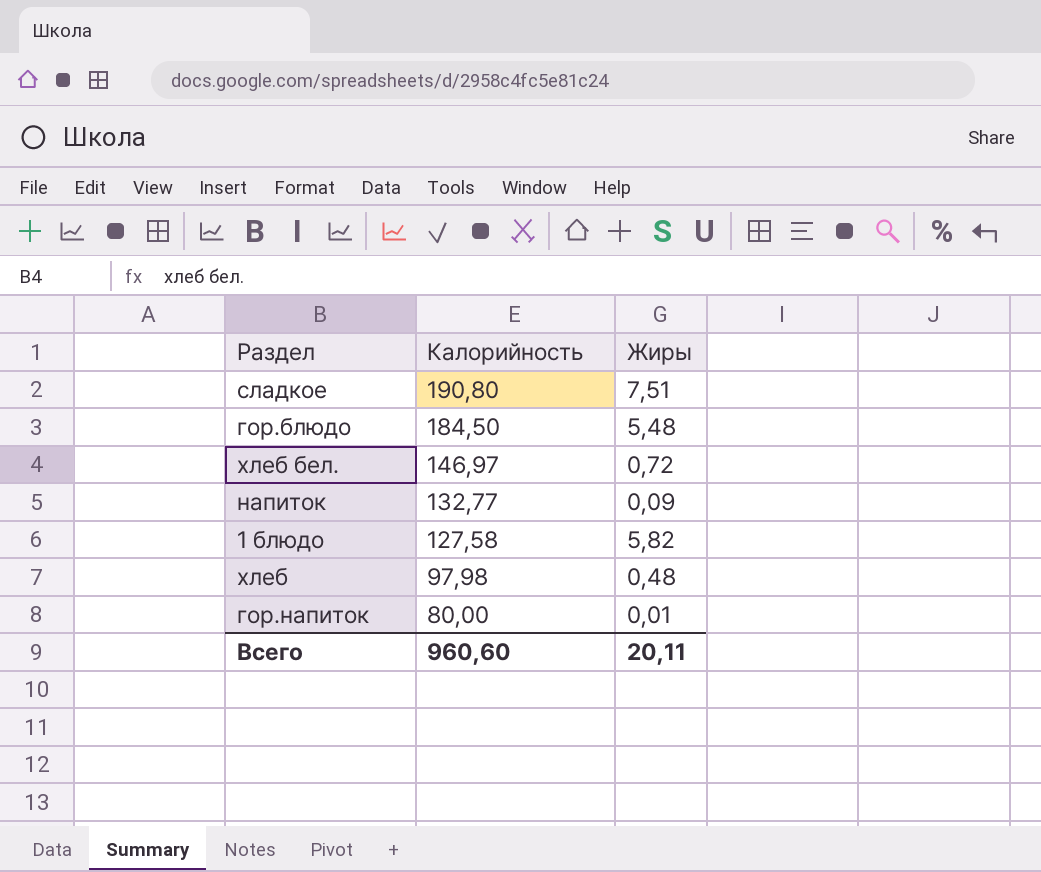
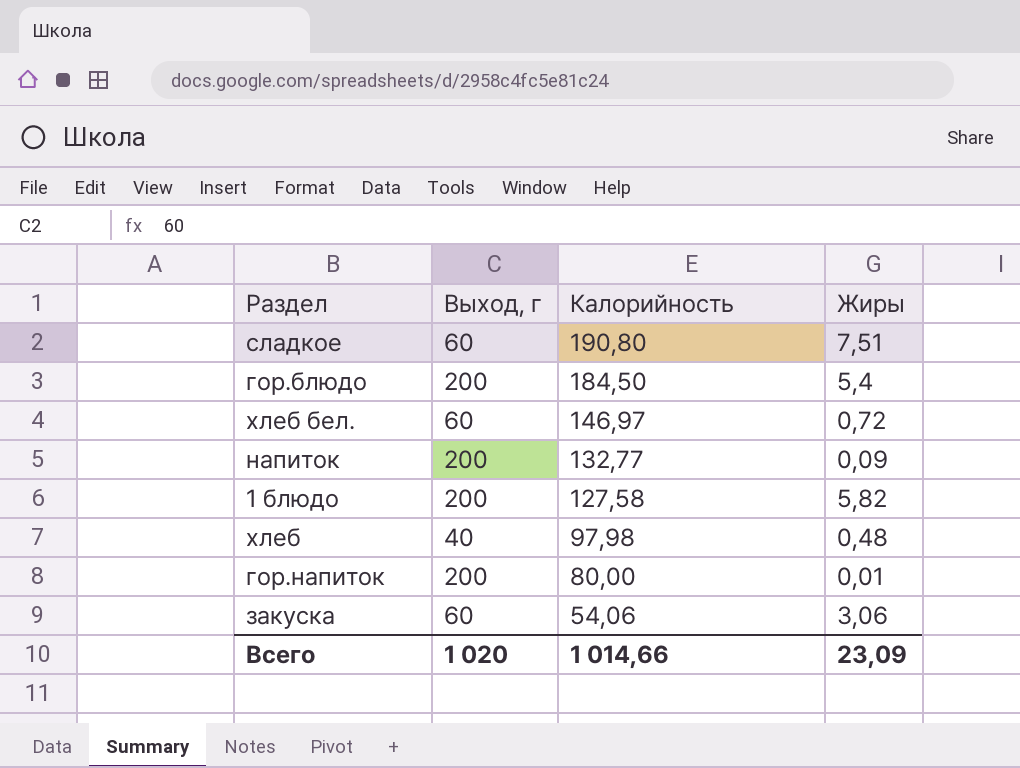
column Выход, г | position: none -> 2
гор.блюдо | Жиры: 5,48 -> 5,4
row закуска: none -> 60 | 54,06 | 3,06
Всего | Калорийность: 960,60 -> 1 014,66
Всего | Жиры: 20,11 -> 23,09

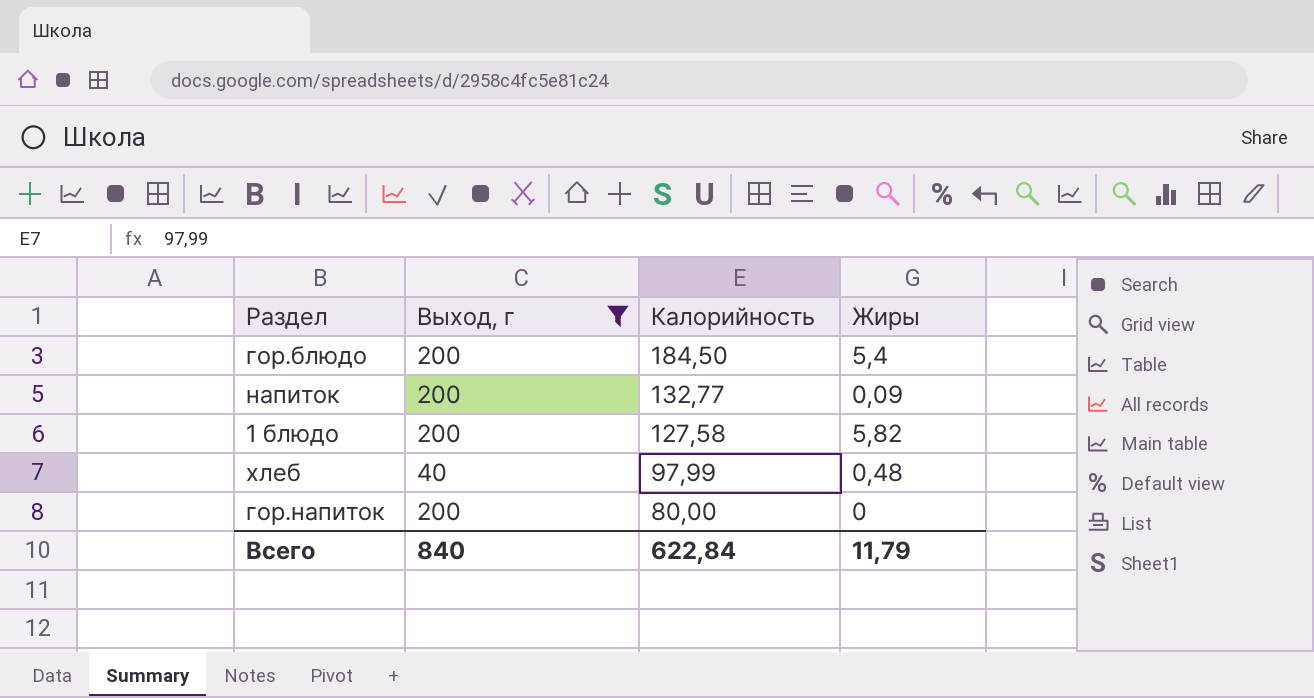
filter: none -> Выход, г != 60
хлеб | Калорийность: 97,98 -> 97,99
гор.напиток | Жиры: 0,01 -> 0
Всего | Выход, г: 1 020 -> 840
Всего | Калорийность: 1 014,66 -> 622,84
Всего | Жиры: 23,09 -> 11,79

